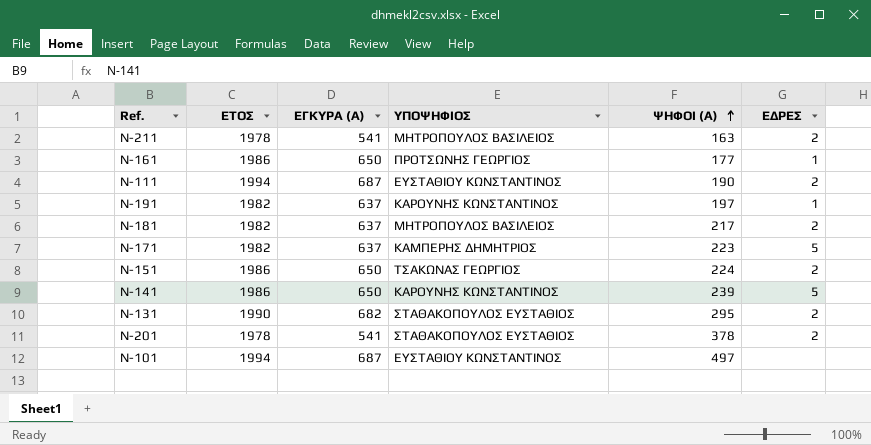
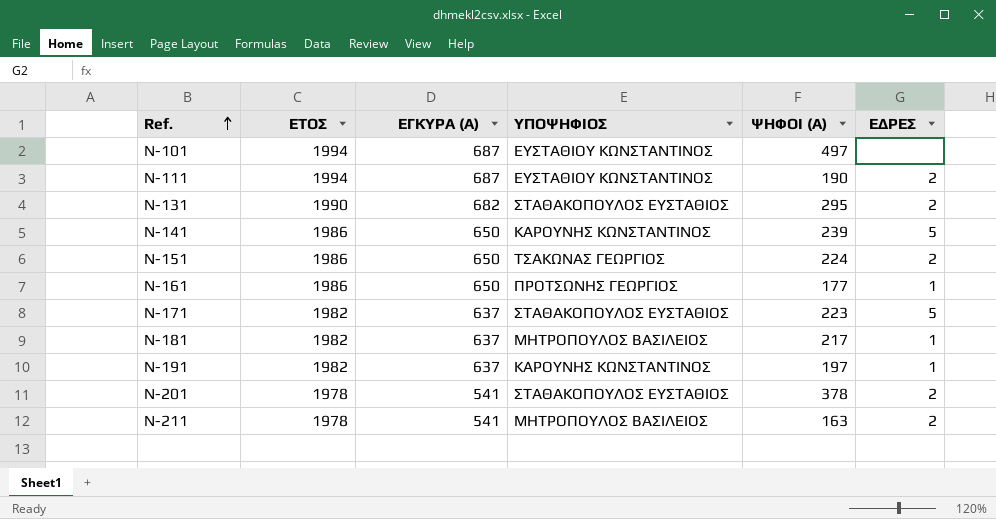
row order: ΨΗΦΟΙ (Α) ascending -> Ref. ascending
N-171 | ΥΠΟΨΗΦΙΟΣ: ΚΑΜΠΕΡΗΣ ΔΗΜΗΤΡΙΟΣ -> ΣΤΑΘΑΚΟΠΟΥΛΟΣ ΕΥΣΤΑΘΙΟΣ
N-181 | ΕΔΡΕΣ: 2 -> 1

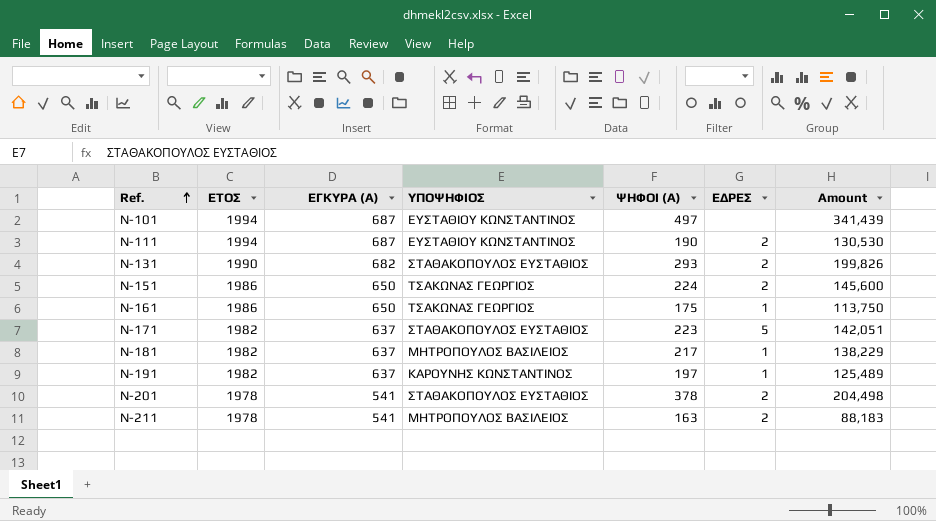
column Amount | formula: none -> [ΕΓΚΥΡΑ (Α)] * [ΨΗΦΟΙ (Α)]
row N-141: 1986 | 650 | ΚΑΡΟΥΝΗΣ ΚΩΝΣΤΑΝΤΙΝΟΣ | 239 | 5 -> none
N-131 | ΨΗΦΟΙ (Α): 295 -> 293
N-161 | ΥΠΟΨΗΦΙΟΣ: ΠΡΟΤΣΩΝΗΣ ΓΕΩΡΓΙΟΣ -> ΤΣΑΚΩΝΑΣ ΓΕΩΡΓΙΟΣ
N-161 | ΨΗΦΟΙ (Α): 177 -> 175

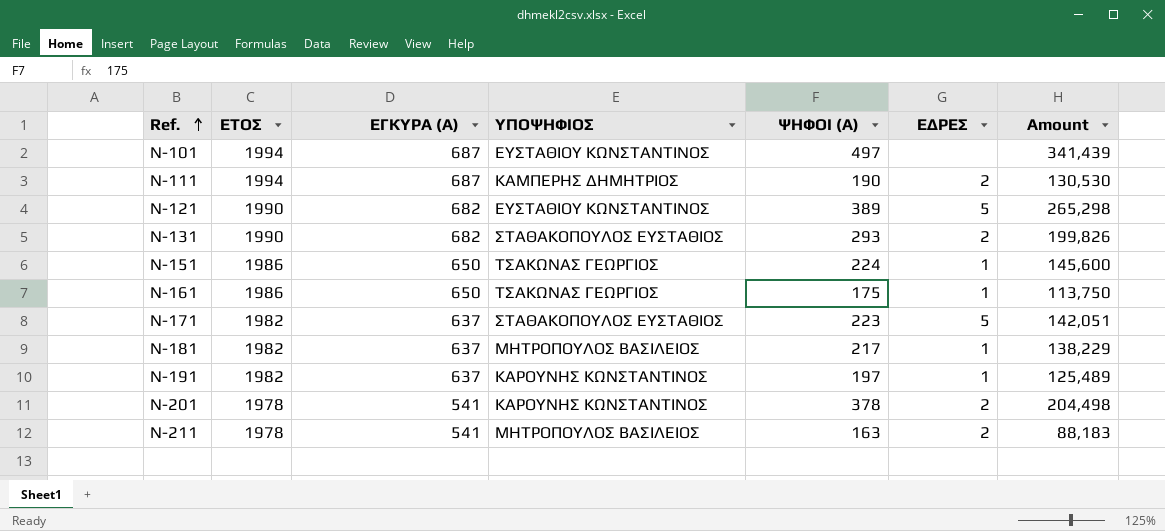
N-111 | ΥΠΟΨΗΦΙΟΣ: ΕΥΣΤΑΘΙΟΥ ΚΩΝΣΤΑΝΤΙΝΟΣ -> ΚΑΜΠΕΡΗΣ ΔΗΜΗΤΡΙΟΣ
row N-121: none -> 1990 | 682 | ΕΥΣΤΑΘΙΟΥ ΚΩΝΣΤΑΝΤΙΝΟΣ | 389 | 5 | 265,298
N-151 | ΕΔΡΕΣ: 2 -> 1
N-201 | ΥΠΟΨΗΦΙΟΣ: ΣΤΑΘΑΚΟΠΟΥΛΟΣ ΕΥΣΤΑΘΙΟΣ -> ΚΑΡΟΥΝΗΣ ΚΩΝΣΤΑΝΤΙΝΟΣ

